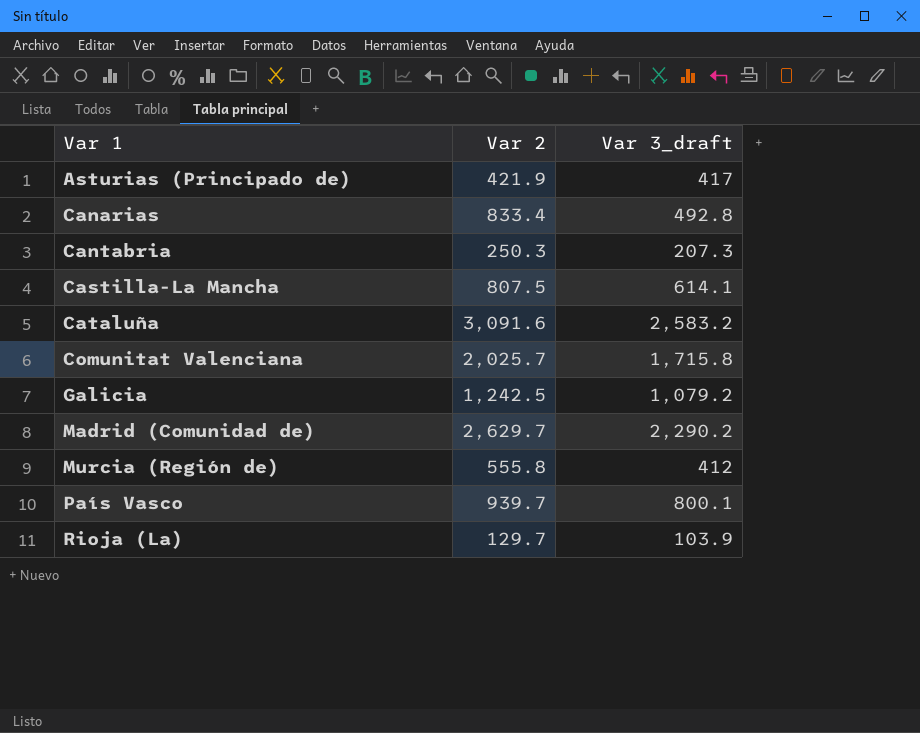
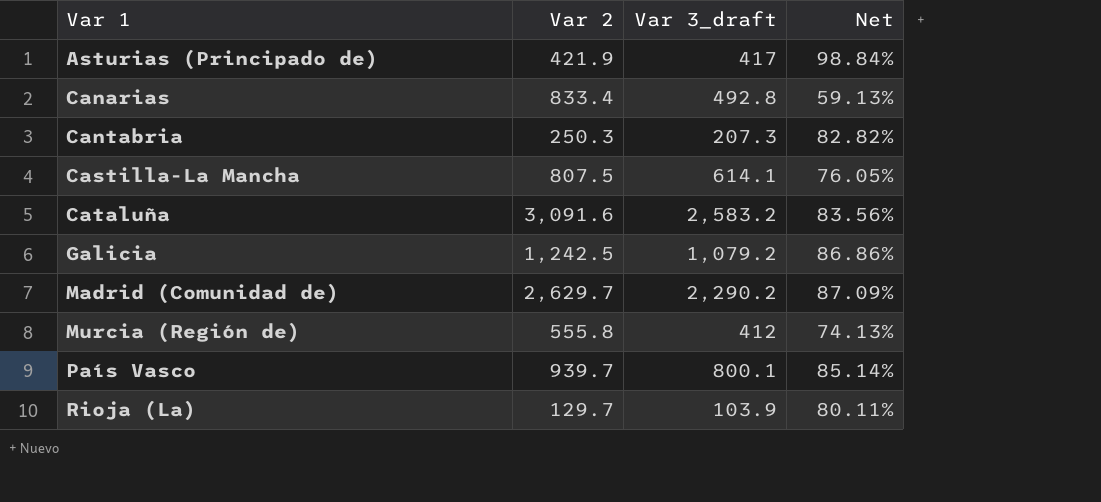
column Net | formula: none -> [Var 3_draft] / [Var 2]
row Comunitat Valenciana: 2,025.7 | 1,715.8 -> none

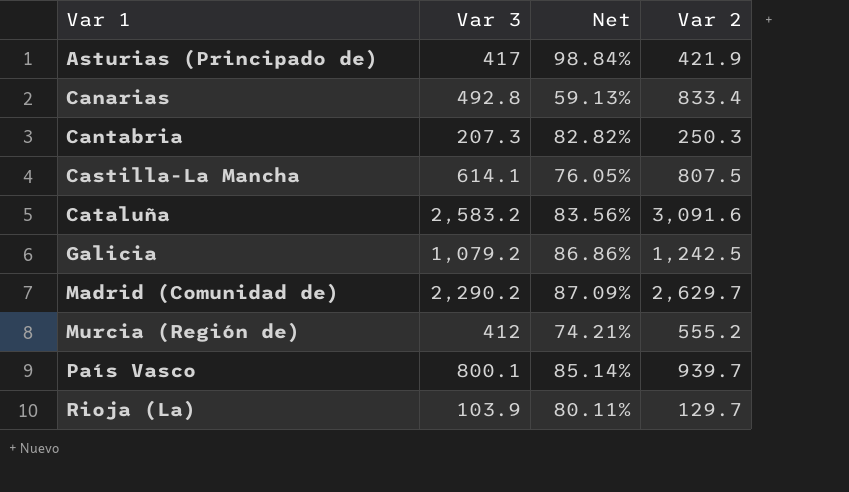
column name: Var 3_draft -> Var 3
column Var 2 | position: 2 -> 4
Murcia (Región de) | Net: 74.13% -> 74.21%
Murcia (Región de) | Var 2: 555.8 -> 555.2

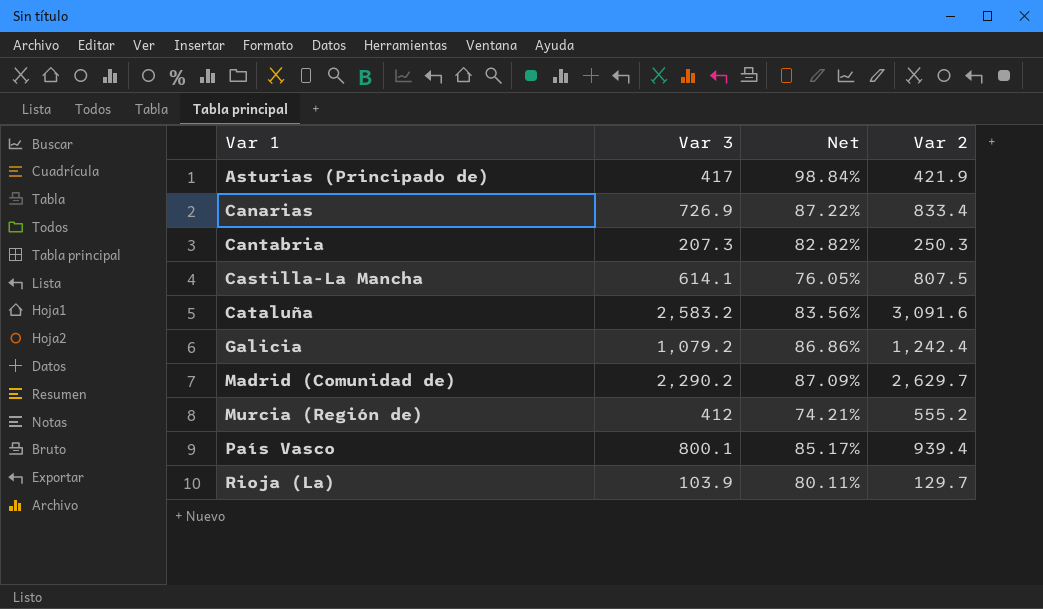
Canarias | Var 3: 492.8 -> 726.9
Canarias | Net: 59.13% -> 87.22%
Galicia | Var 2: 1,242.5 -> 1,242.4
País Vasco | Net: 85.14% -> 85.17%
País Vasco | Var 2: 939.7 -> 939.4

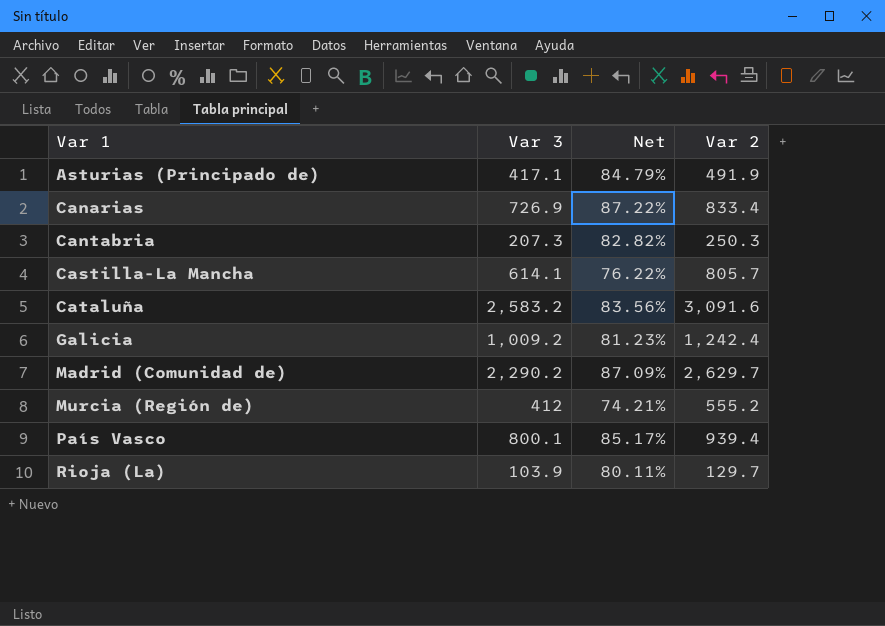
Asturias (Principado de) | Var 3: 417 -> 417.1
Asturias (Principado de) | Net: 98.84% -> 84.79%
Asturias (Principado de) | Var 2: 421.9 -> 491.9
Castilla-La Mancha | Net: 76.05% -> 76.22%
Castilla-La Mancha | Var 2: 807.5 -> 805.7
Galicia | Var 3: 1,079.2 -> 1,009.2
Galicia | Net: 86.86% -> 81.23%

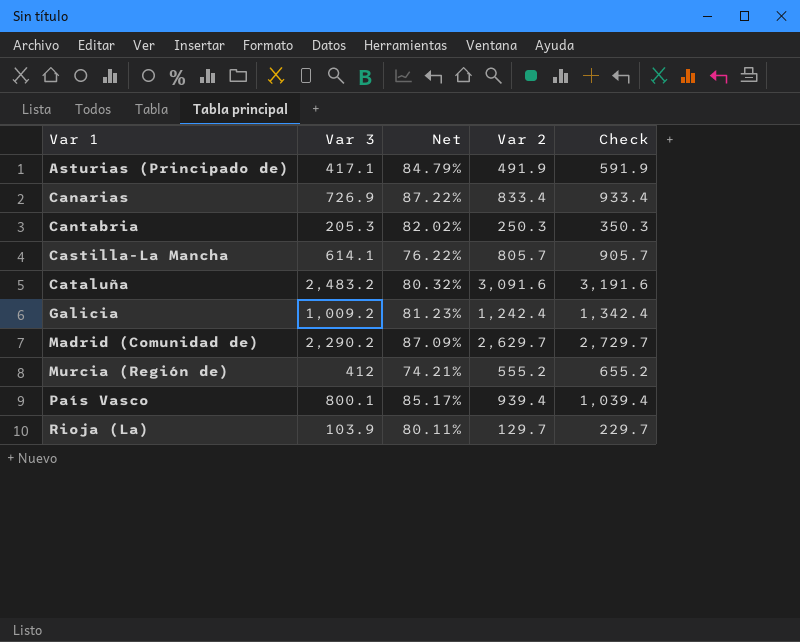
column Check | formula: none -> [Var 2] + 100
Cantabria | Var 3: 207.3 -> 205.3
Cantabria | Net: 82.82% -> 82.02%
Cataluña | Var 3: 2,583.2 -> 2,483.2
Cataluña | Net: 83.56% -> 80.32%

